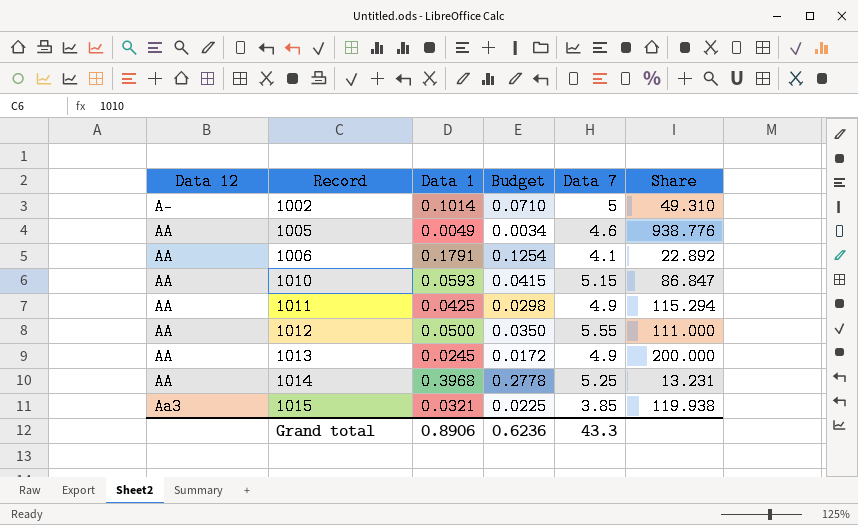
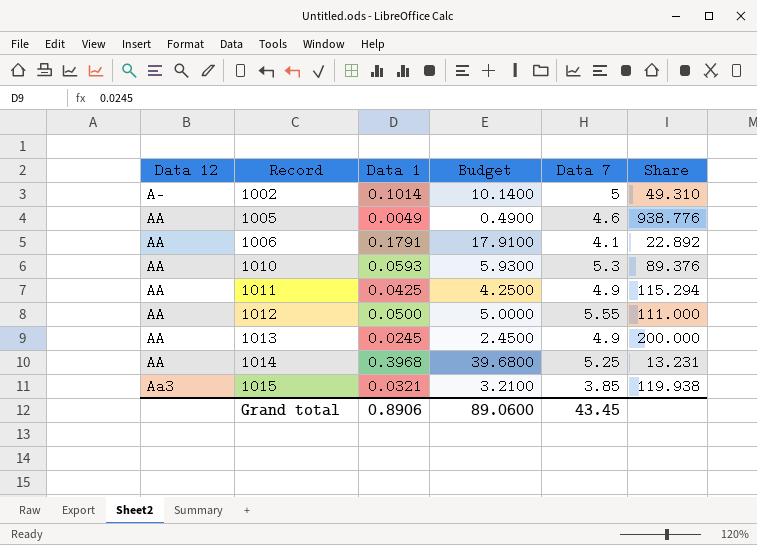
column Budget | formula: [Data 1] * 0.7 -> [Data 1] * 100
1010 | Data 7: 5.15 -> 5.3
1010 | Share: 86.847 -> 89.376
Grand total | Budget: 0.6236 -> 89.0600
Grand total | Data 7: 43.3 -> 43.45

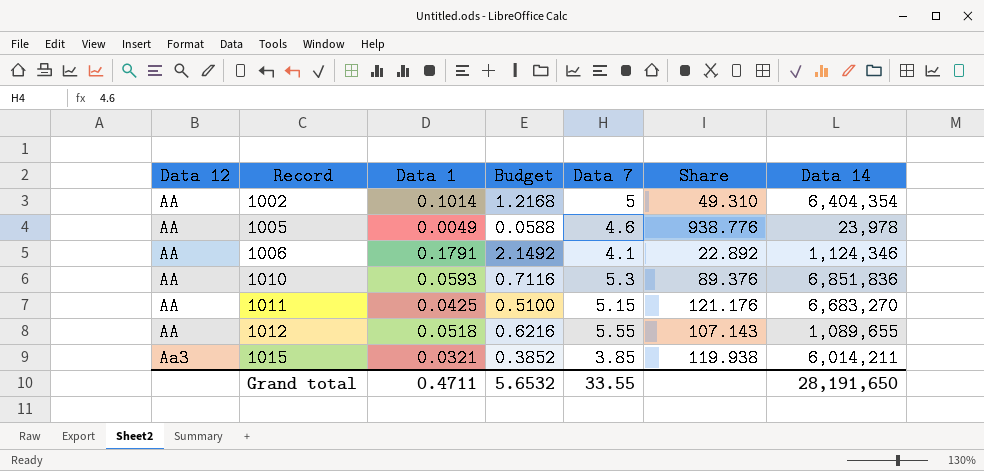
column Budget | formula: [Data 1] * 100 -> [Data 1] * 12
column Data 14 | position: none -> 7
row 1013: AA | 0.0245 | 2.4500 | 4.9 | 200.000 -> none
row 1014: AA | 0.3968 | 39.6800 | 5.25 | 13.231 -> none
1002 | Data 12: A- -> AA
1011 | Data 7: 4.9 -> 5.15
1011 | Share: 115.294 -> 121.176
1012 | Data 1: 0.0500 -> 0.0518
1012 | Share: 111.000 -> 107.143
Grand total | Data 1: 0.8906 -> 0.4711
Grand total | Budget: 89.0600 -> 5.6532
Grand total | Data 7: 43.45 -> 33.55

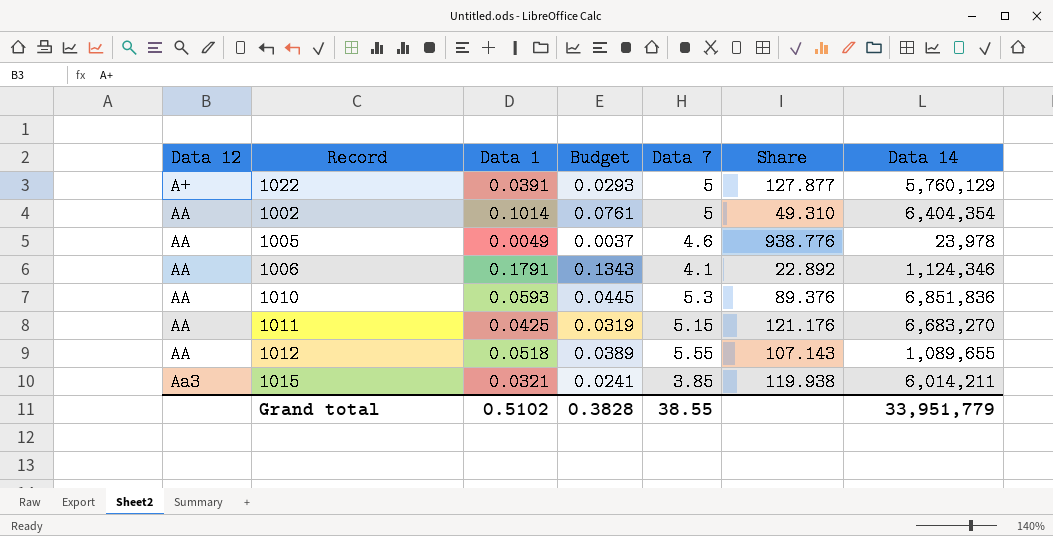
column Budget | formula: [Data 1] * 12 -> [Data 1] * 0.75
row 1022: none -> A+ | 0.0391 | 0.0293 | 5 | 127.877 | 5,760,129
Grand total | Data 1: 0.4711 -> 0.5102
Grand total | Budget: 5.6532 -> 0.3828
Grand total | Data 7: 33.55 -> 38.55
Grand total | Data 14: 28,191,650 -> 33,951,779

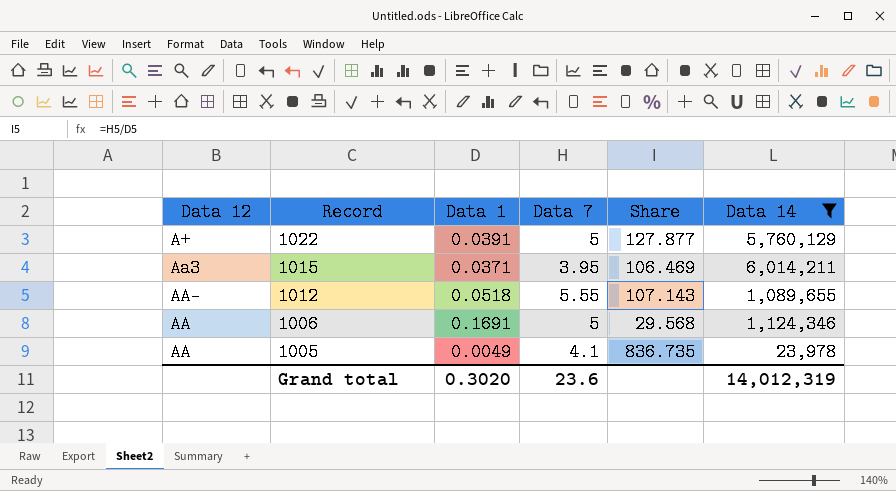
filter: none -> Data 14 <= 6,014,211
row order: Data 12 ascending -> Record descending
column Budget | formula: [Data 1] * 0.75 -> none
1015 | Data 1: 0.0321 -> 0.0371
1015 | Data 7: 3.85 -> 3.95
1015 | Share: 119.938 -> 106.469
1012 | Data 12: AA -> AA-
1006 | Data 1: 0.1791 -> 0.1691
1006 | Data 7: 4.1 -> 5
1006 | Share: 22.892 -> 29.568
1005 | Data 7: 4.6 -> 4.1
1005 | Share: 938.776 -> 836.735
Grand total | Data 1: 0.5102 -> 0.3020
Grand total | Data 7: 38.55 -> 23.6
Grand total | Data 14: 33,951,779 -> 14,012,319

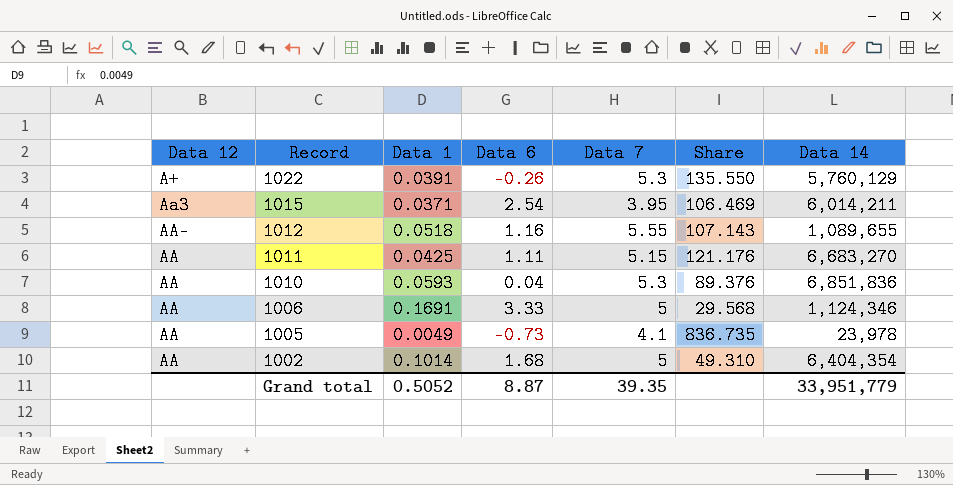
filter: Data 14 <= 6,014,211 -> none
column Data 6 | position: none -> 4
1022 | Data 7: 5 -> 5.3
1022 | Share: 127.877 -> 135.550
Grand total | Data 1: 0.3020 -> 0.5052
Grand total | Data 7: 23.6 -> 39.35
Grand total | Data 14: 14,012,319 -> 33,951,779

